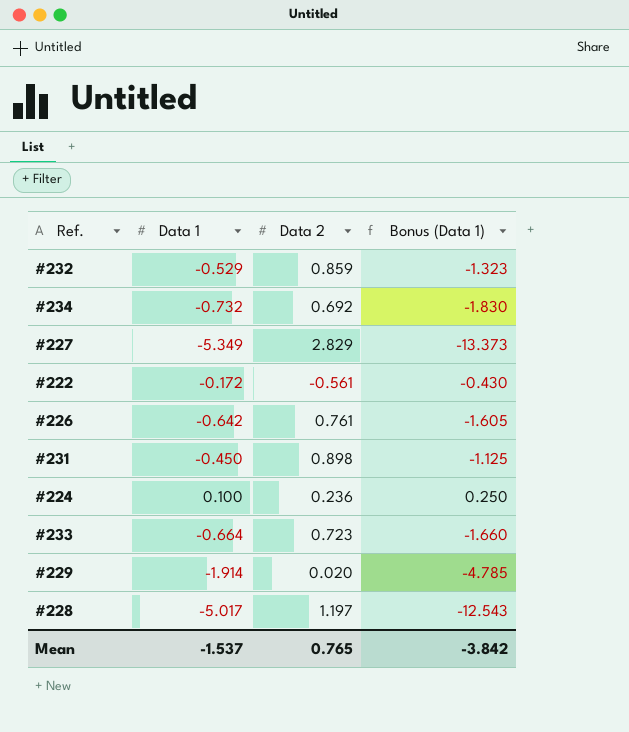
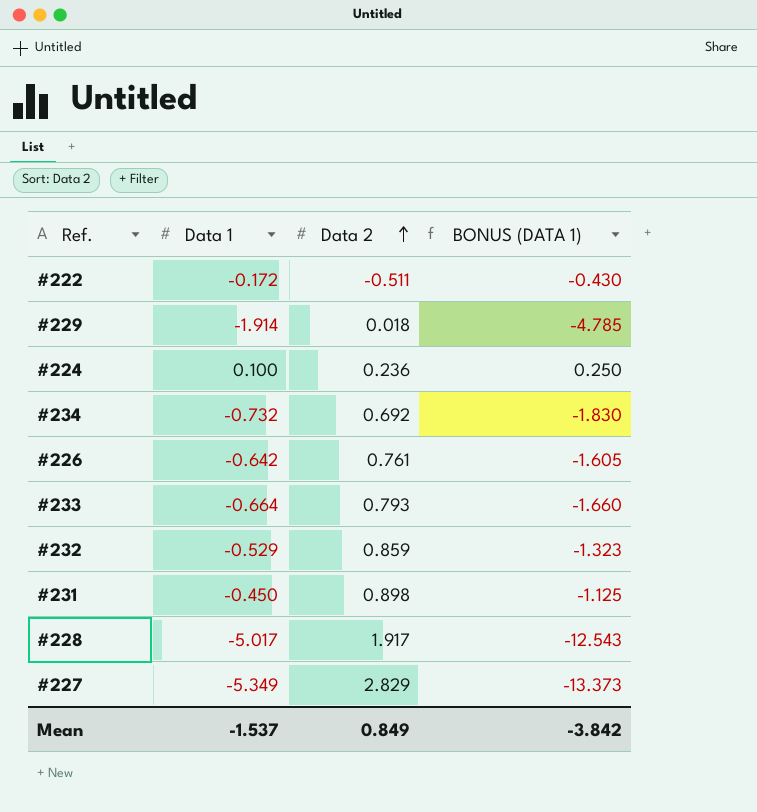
row order: none -> Data 2 ascending
column name: Bonus (Data 1) -> BONUS (DATA 1)
#222 | Data 2: -0.561 -> -0.511
#229 | Data 2: 0.020 -> 0.018
#233 | Data 2: 0.723 -> 0.793
#228 | Data 2: 1.197 -> 1.917
Mean | Data 2: 0.765 -> 0.849

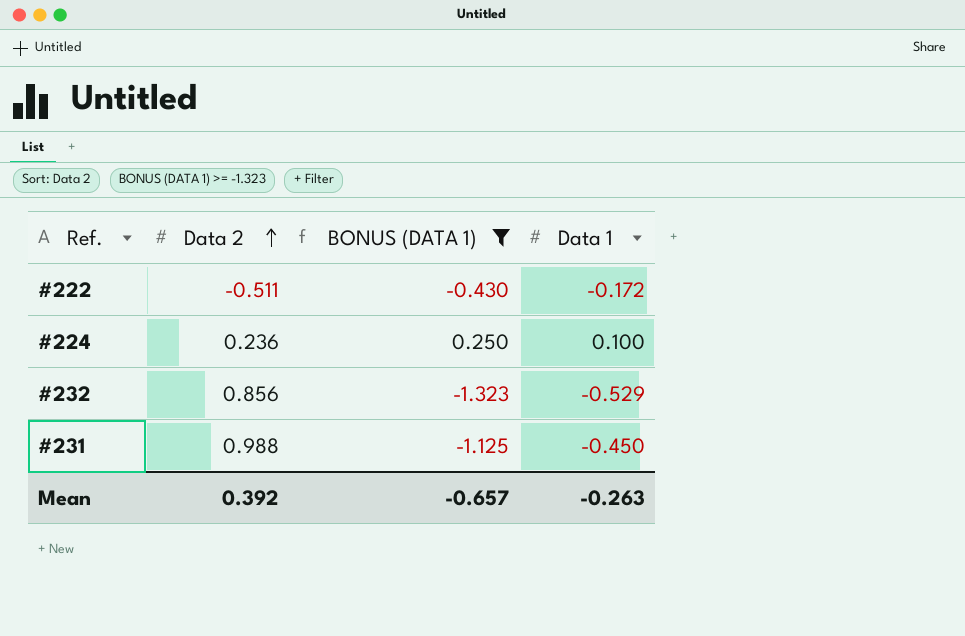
filter: none -> BONUS (DATA 1) >= -1.323
column Data 1 | position: 2 -> 4
#232 | Data 2: 0.859 -> 0.856
#231 | Data 2: 0.898 -> 0.988
Mean | Data 2: 0.849 -> 0.392
Mean | BONUS (DATA 1): -3.842 -> -0.657
Mean | Data 1: -1.537 -> -0.263

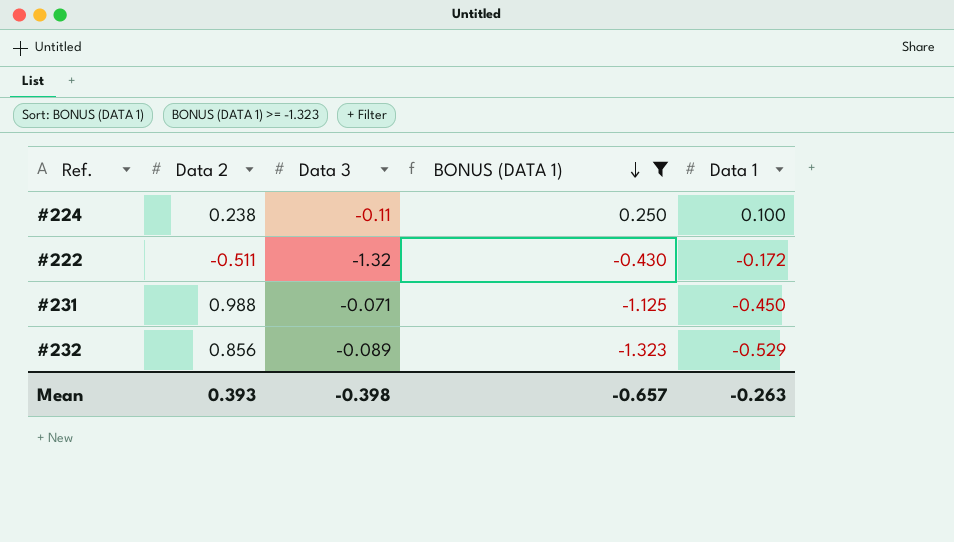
row order: Data 2 ascending -> BONUS (DATA 1) descending
column Data 3 | position: none -> 3
#224 | Data 2: 0.236 -> 0.238
Mean | Data 2: 0.392 -> 0.393

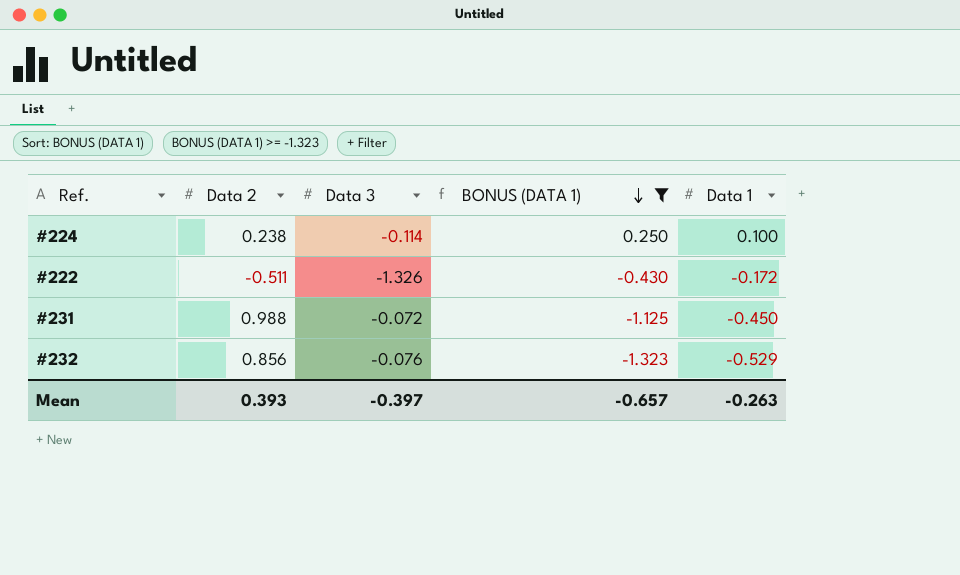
#224 | Data 3: -0.11 -> -0.114
#222 | Data 3: -1.32 -> -1.326
#231 | Data 3: -0.071 -> -0.072
#232 | Data 3: -0.089 -> -0.076
Mean | Data 3: -0.398 -> -0.397

